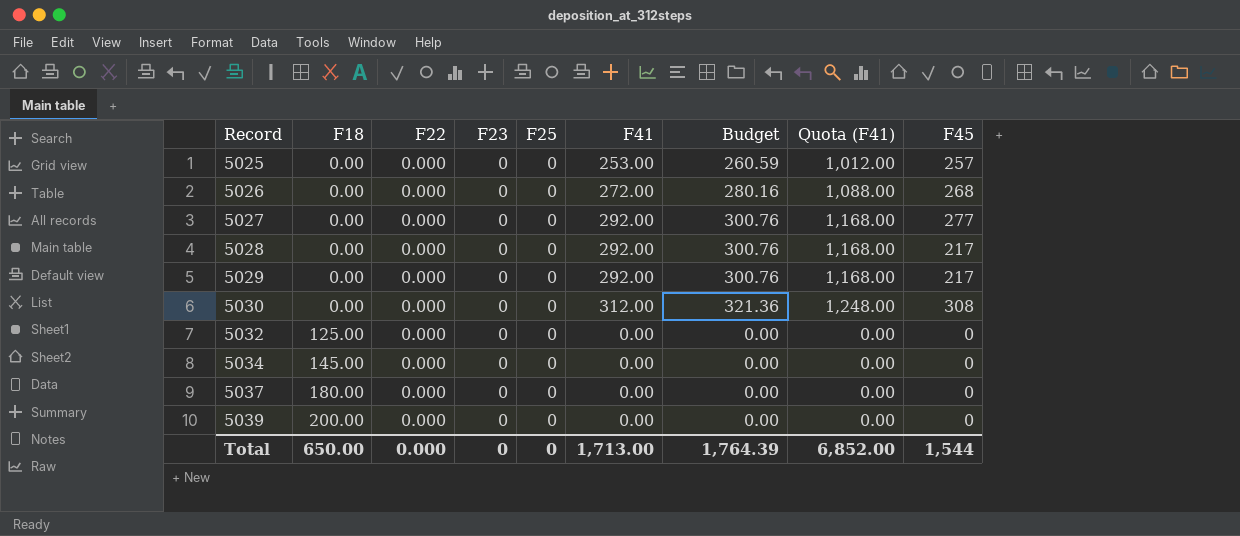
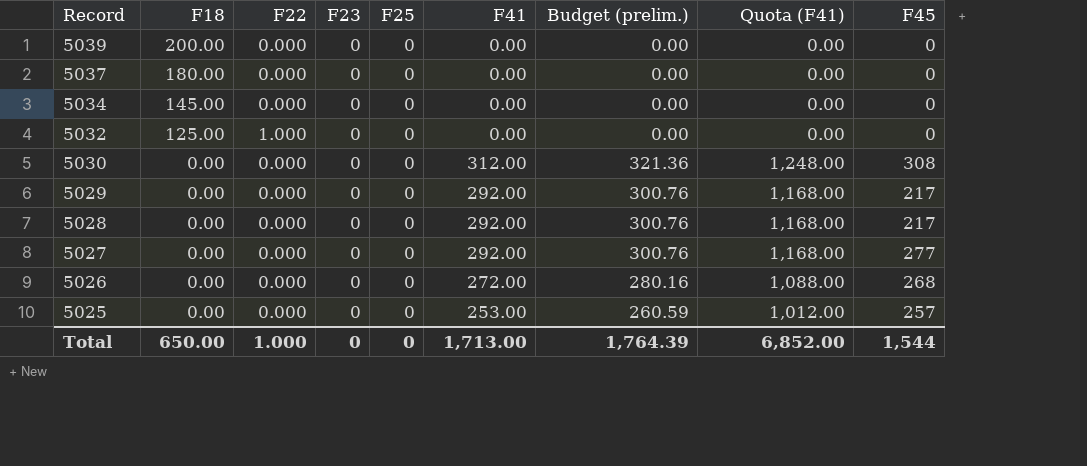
row order: Record ascending -> Record descending
column name: Budget -> Budget (prelim.)
5032 | F22: 0.000 -> 1.000
Total | F22: 0.000 -> 1.000

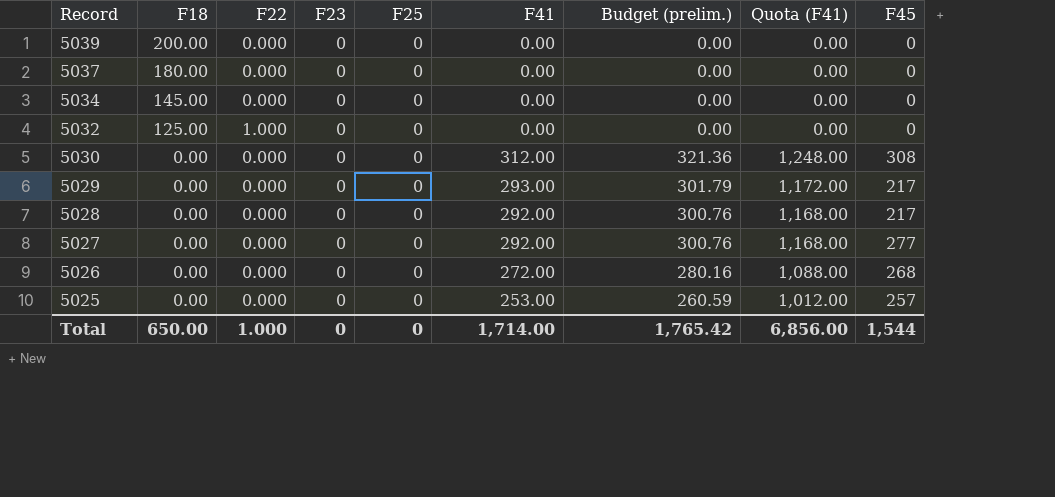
5029 | F41: 292.00 -> 293.00
5029 | Budget (prelim.): 300.76 -> 301.79
5029 | Quota (F41): 1,168.00 -> 1,172.00
Total | F41: 1,713.00 -> 1,714.00
Total | Budget (prelim.): 1,764.39 -> 1,765.42
Total | Quota (F41): 6,852.00 -> 6,856.00

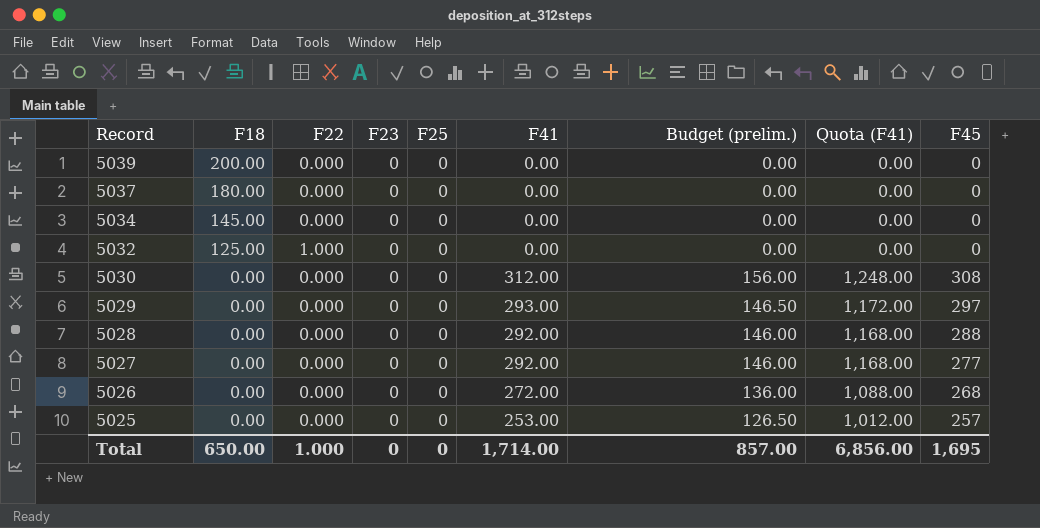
column Budget (prelim.) | formula: [F41] * 1.03 -> [F41] * 0.5
5029 | F45: 217 -> 297
5028 | F45: 217 -> 288
Total | Budget (prelim.): 1,765.42 -> 857.00
Total | F45: 1,544 -> 1,695

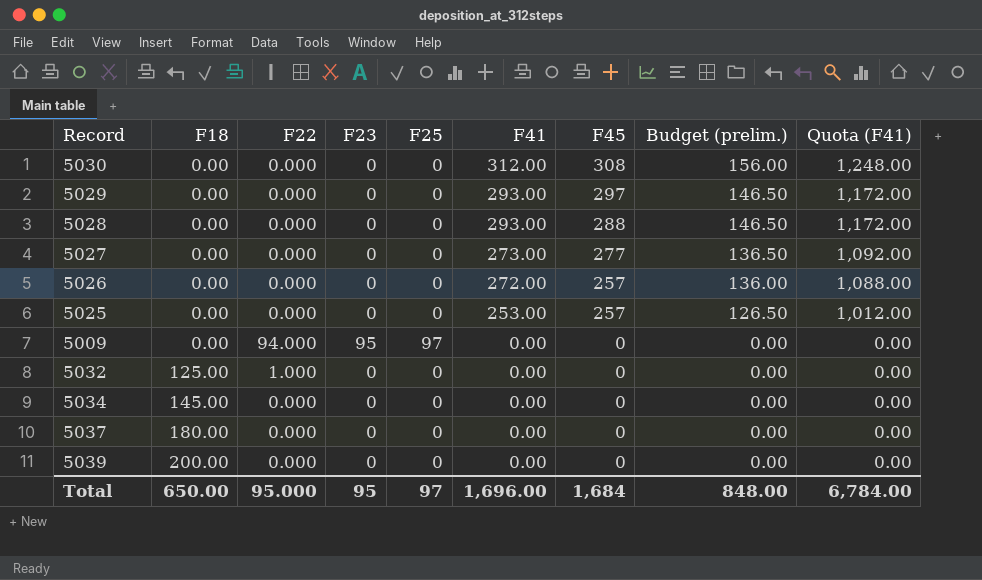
row order: Record descending -> F18 ascending
column F45 | position: 9 -> 7
5028 | F41: 292.00 -> 293.00
5028 | Budget (prelim.): 146.00 -> 146.50
5028 | Quota (F41): 1,168.00 -> 1,172.00
5027 | F41: 292.00 -> 273.00
5027 | Budget (prelim.): 146.00 -> 136.50
5027 | Quota (F41): 1,168.00 -> 1,092.00
5026 | F45: 268 -> 257
row 5009: none -> 0.00 | 94.000 | 95 | 97 | 0.00 | 0 | 0.00 | 0.00
Total | F22: 1.000 -> 95.000
Total | F23: 0 -> 95
Total | F25: 0 -> 97
Total | F41: 1,714.00 -> 1,696.00
Total | F45: 1,695 -> 1,684
Total | Budget (prelim.): 857.00 -> 848.00
Total | Quota (F41): 6,856.00 -> 6,784.00

